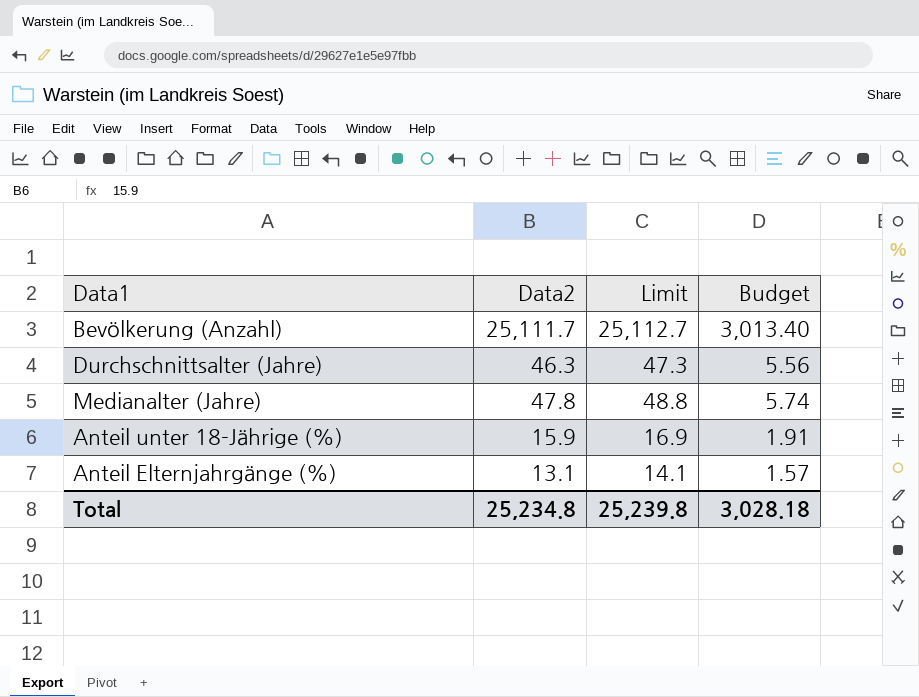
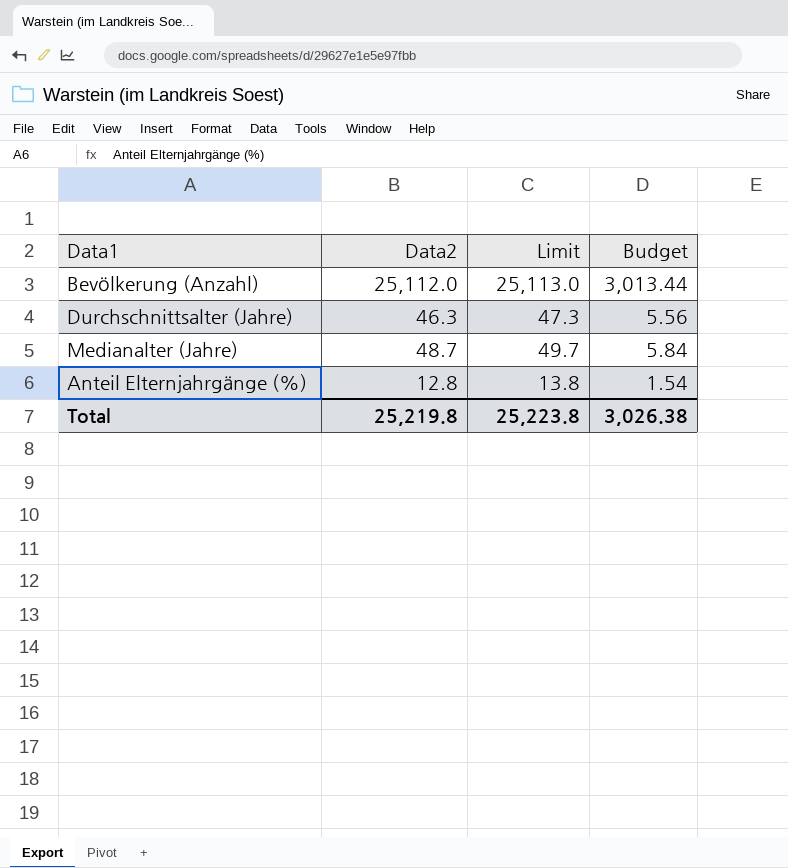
row Anteil unter 18-Jährige (%): 15.9 | 16.9 | 1.91 -> none
Bevölkerung (Anzahl) | Data2: 25,111.7 -> 25,112.0
Bevölkerung (Anzahl) | Limit: 25,112.7 -> 25,113.0
Bevölkerung (Anzahl) | Budget: 3,013.40 -> 3,013.44
Medianalter (Jahre) | Data2: 47.8 -> 48.7
Medianalter (Jahre) | Limit: 48.8 -> 49.7
Medianalter (Jahre) | Budget: 5.74 -> 5.84
Anteil Elternjahrgänge (%) | Data2: 13.1 -> 12.8
Anteil Elternjahrgänge (%) | Limit: 14.1 -> 13.8
Anteil Elternjahrgänge (%) | Budget: 1.57 -> 1.54
Total | Data2: 25,234.8 -> 25,219.8
Total | Limit: 25,239.8 -> 25,223.8
Total | Budget: 3,028.18 -> 3,026.38

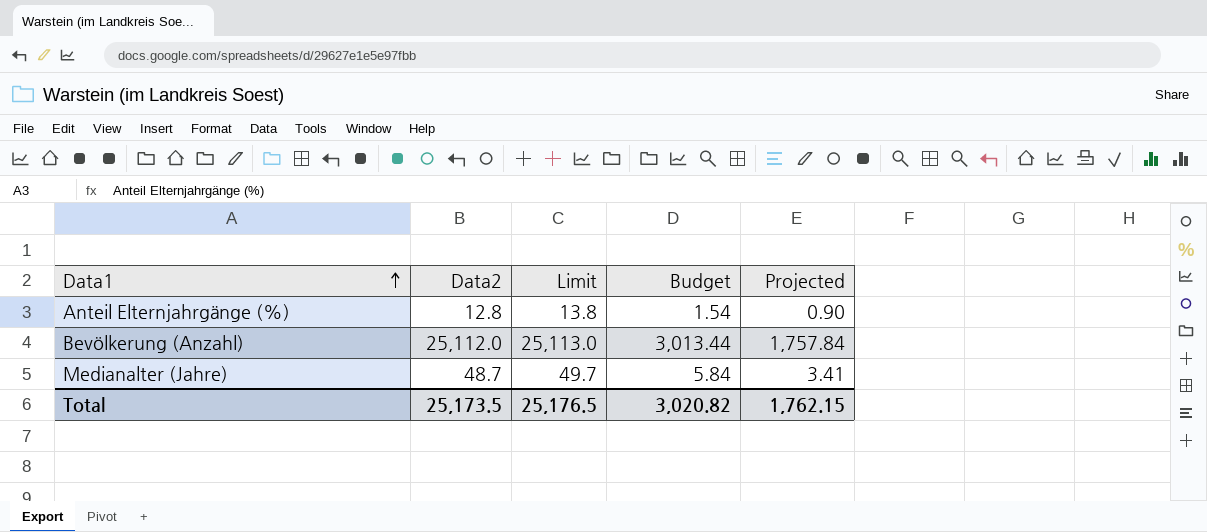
row order: none -> Data1 ascending
column Projected | formula: none -> [Data2] * 0.07
row Durchschnittsalter (Jahre): 46.3 | 47.3 | 5.56 -> none
Total | Data2: 25,219.8 -> 25,173.5
Total | Limit: 25,223.8 -> 25,176.5
Total | Budget: 3,026.38 -> 3,020.82

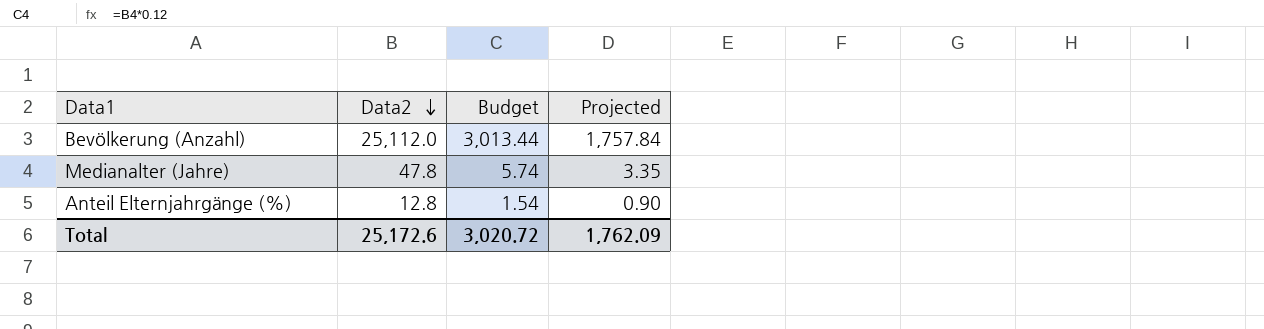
row order: Data1 ascending -> Data2 descending
column Limit | formula: [Data2] + 1 -> none
Medianalter (Jahre) | Data2: 48.7 -> 47.8
Medianalter (Jahre) | Budget: 5.84 -> 5.74
Medianalter (Jahre) | Projected: 3.41 -> 3.35
Total | Data2: 25,173.5 -> 25,172.6
Total | Budget: 3,020.82 -> 3,020.72
Total | Projected: 1,762.15 -> 1,762.09

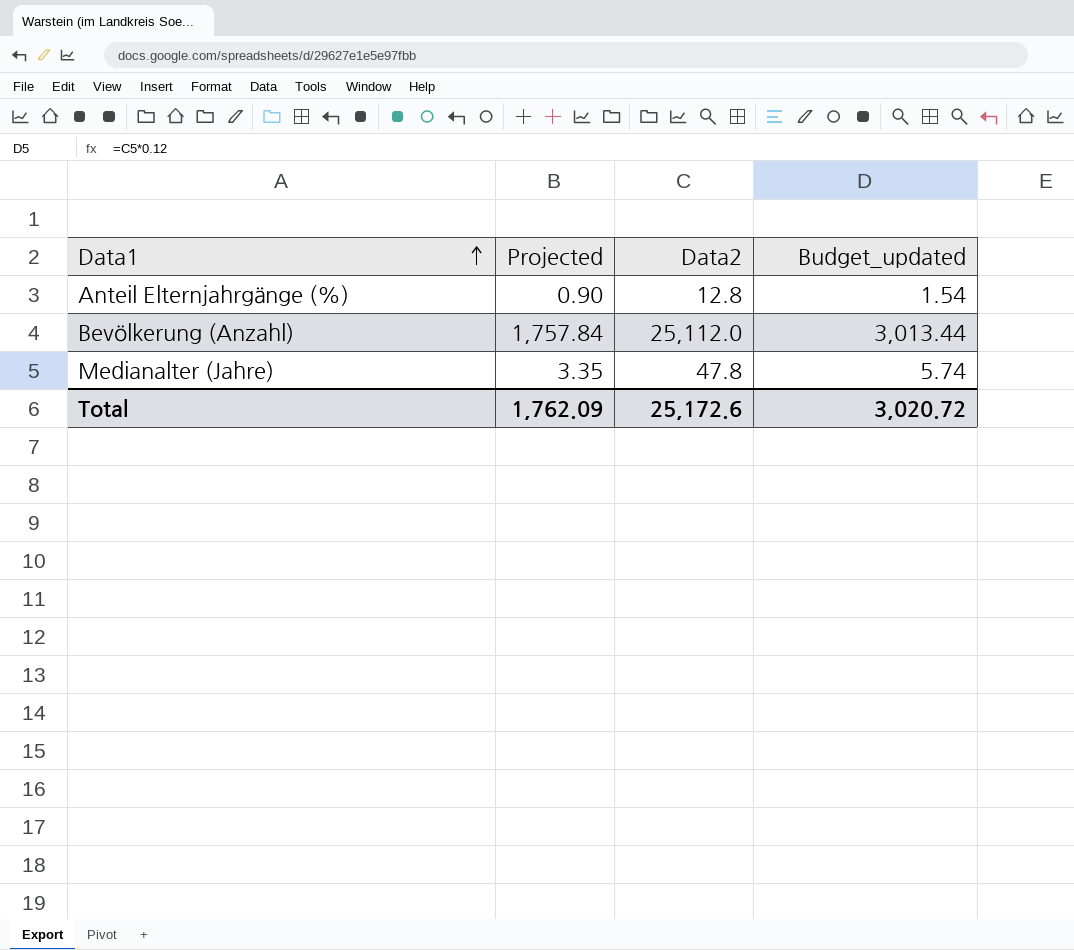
row order: Data2 descending -> Data1 ascending
column Projected | position: 4 -> 2
column name: Budget -> Budget_updated

